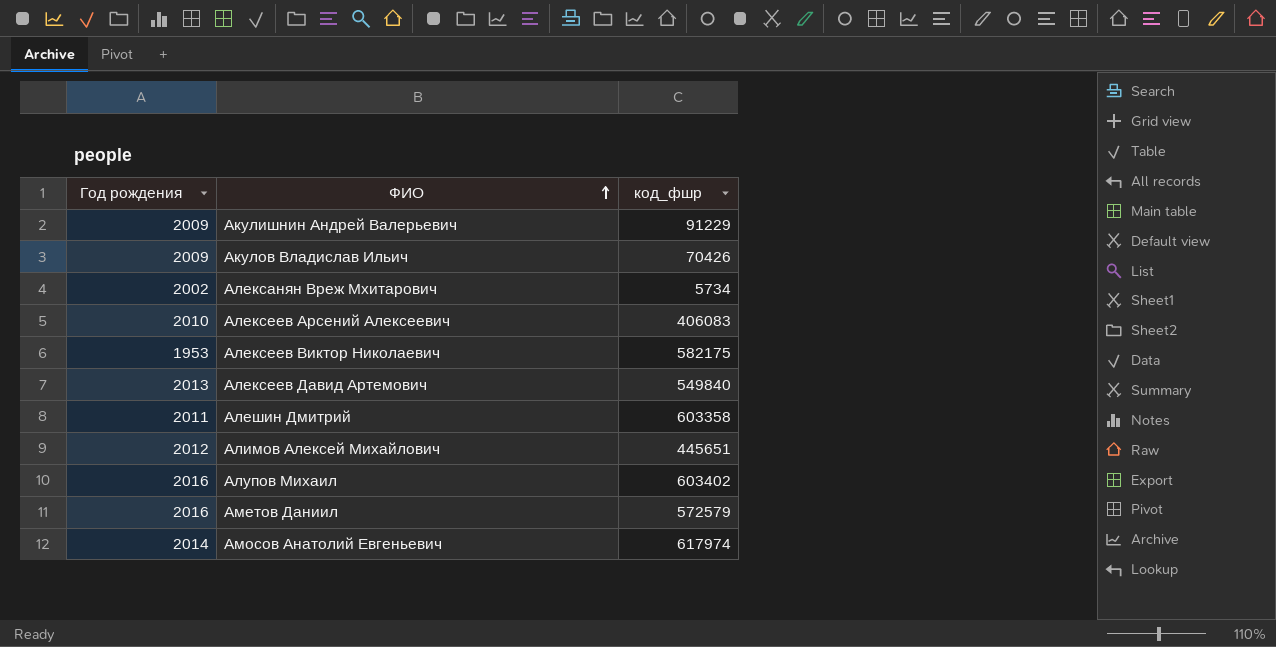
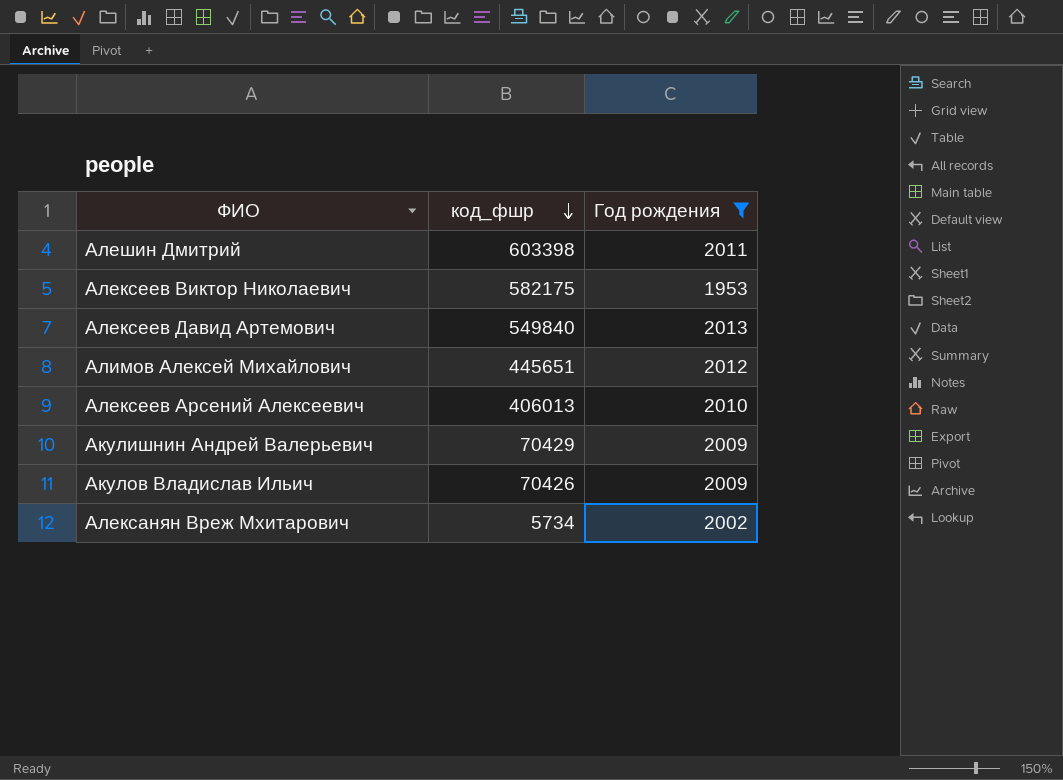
filter: none -> Год рождения <= 2013
row order: ФИО ascending -> код_фшр descending
column Год рождения | position: 1 -> 3
Алешин Дмитрий | код_фшр: 603358 -> 603398
Алексеев Арсений Алексеевич | код_фшр: 406083 -> 406013
Акулишнин Андрей Валерьевич | код_фшр: 91229 -> 70429

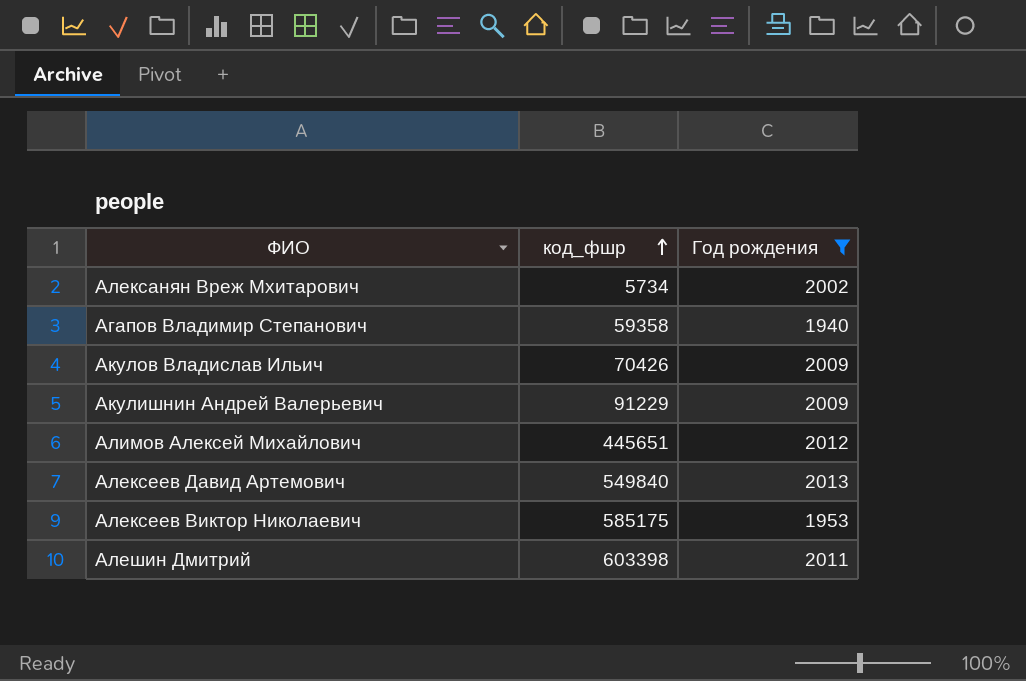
row order: код_фшр descending -> код_фшр ascending
row Алексеев Арсений Алексеевич: 406013 | 2010 -> none
row Агапов Владимир Степанович: none -> 59358 | 1940
Акулишнин Андрей Валерьевич | код_фшр: 70429 -> 91229
Алексеев Виктор Николаевич | код_фшр: 582175 -> 585175

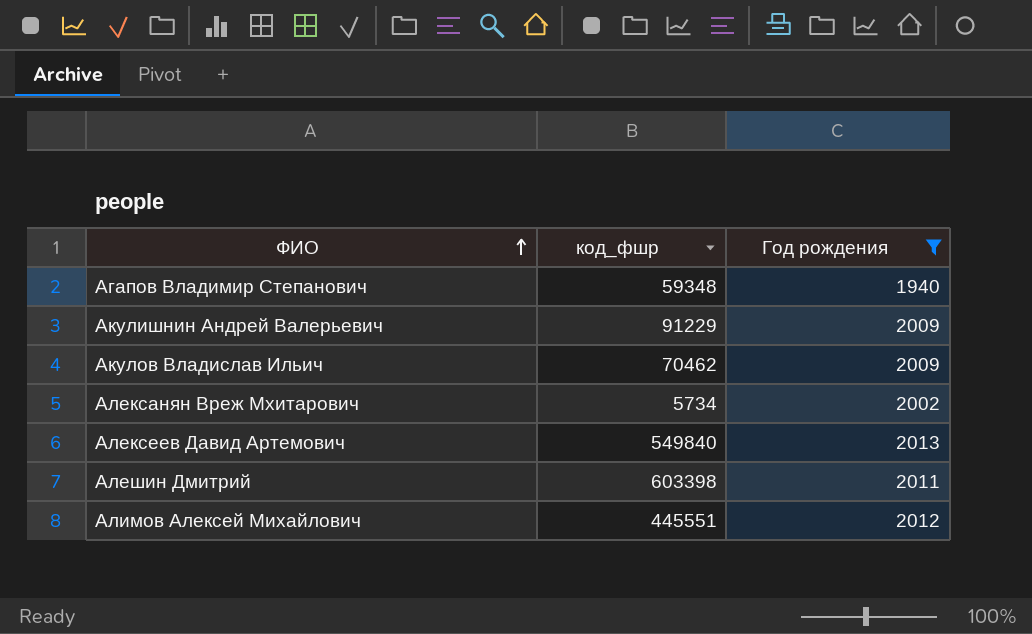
row order: код_фшр ascending -> ФИО ascending
row Алексеев Виктор Николаевич: 585175 | 1953 -> none
Агапов Владимир Степанович | код_фшр: 59358 -> 59348
Акулов Владислав Ильич | код_фшр: 70426 -> 70462
Алимов Алексей Михайлович | код_фшр: 445651 -> 445551

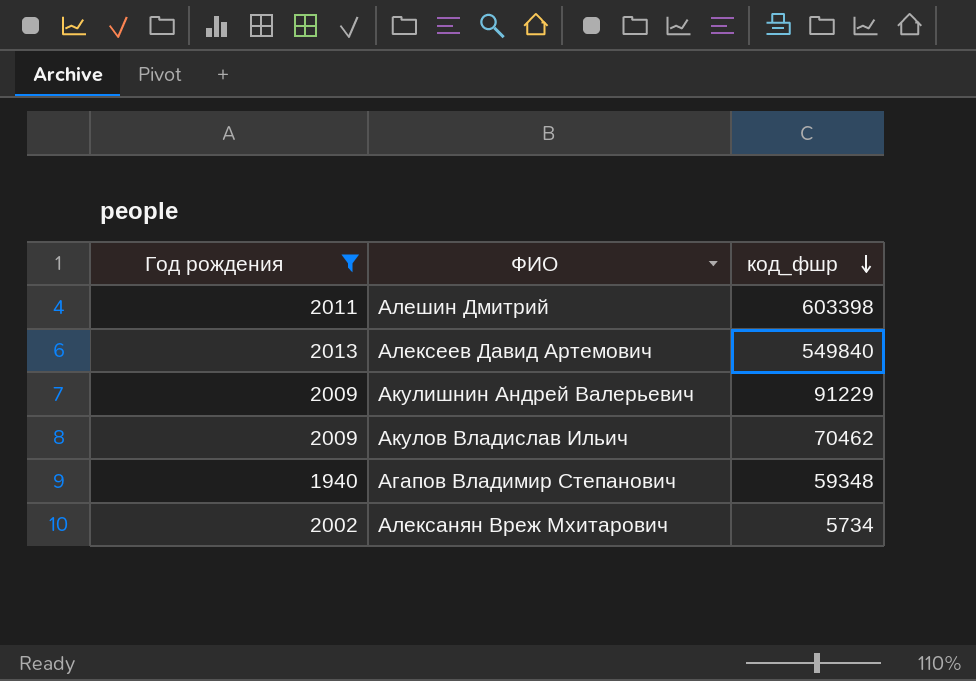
row order: ФИО ascending -> код_фшр descending
column Год рождения | position: 3 -> 1
row Алимов Алексей Михайлович: 445551 | 2012 -> none

